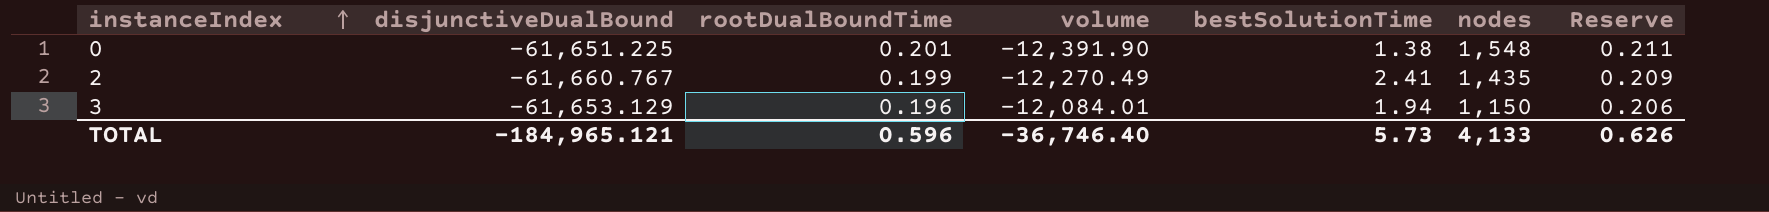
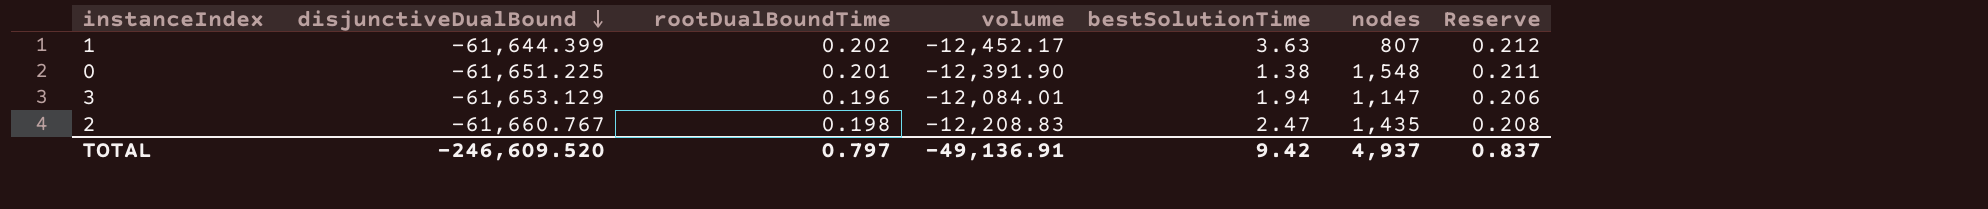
row order: instanceIndex ascending -> disjunctiveDualBound descending
row 1: none -> -61,644.399 | 0.202 | -12,452.17 | 3.63 | 807 | 0.212
3 | nodes: 1,150 -> 1,147
2 | rootDualBoundTime: 0.199 -> 0.198
2 | volume: -12,270.49 -> -12,208.83
2 | bestSolutionTime: 2.41 -> 2.47
2 | Reserve: 0.209 -> 0.208
TOTAL | disjunctiveDualBound: -184,965.121 -> -246,609.520
TOTAL | rootDualBoundTime: 0.596 -> 0.797
TOTAL | volume: -36,746.40 -> -49,136.91
TOTAL | bestSolutionTime: 5.73 -> 9.42
TOTAL | nodes: 4,133 -> 4,937
TOTAL | Reserve: 0.626 -> 0.837

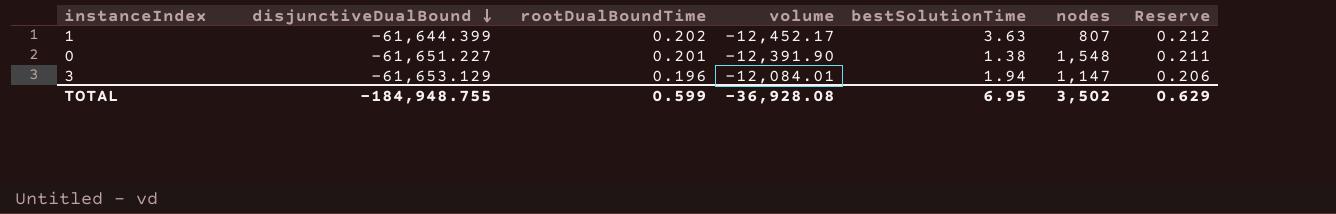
row 2: -61,660.767 | 0.198 | -12,208.83 | 2.47 | 1,435 | 0.208 -> none
0 | disjunctiveDualBound: -61,651.225 -> -61,651.227
TOTAL | disjunctiveDualBound: -246,609.520 -> -184,948.755
TOTAL | rootDualBoundTime: 0.797 -> 0.599
TOTAL | volume: -49,136.91 -> -36,928.08
TOTAL | bestSolutionTime: 9.42 -> 6.95
TOTAL | nodes: 4,937 -> 3,502
TOTAL | Reserve: 0.837 -> 0.629

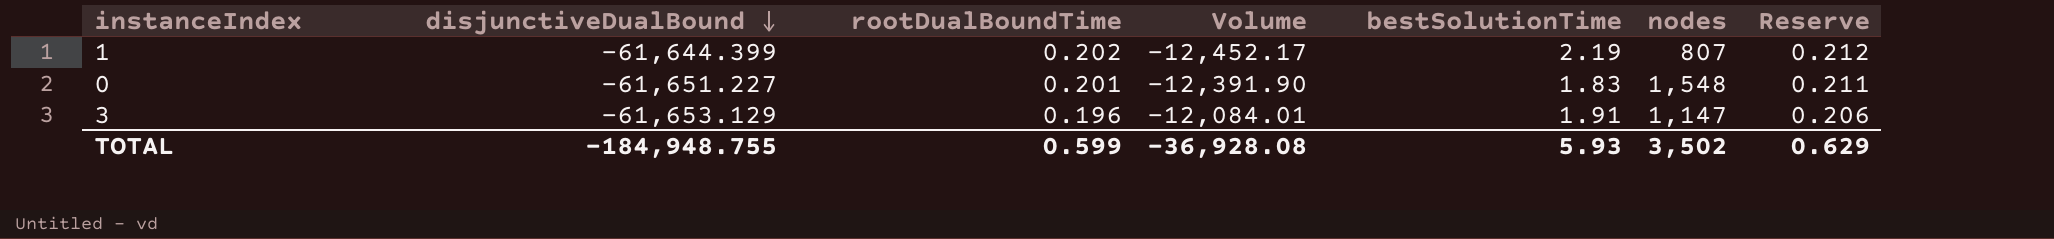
column name: volume -> Volume
1 | bestSolutionTime: 3.63 -> 2.19
0 | bestSolutionTime: 1.38 -> 1.83
3 | bestSolutionTime: 1.94 -> 1.91
TOTAL | bestSolutionTime: 6.95 -> 5.93

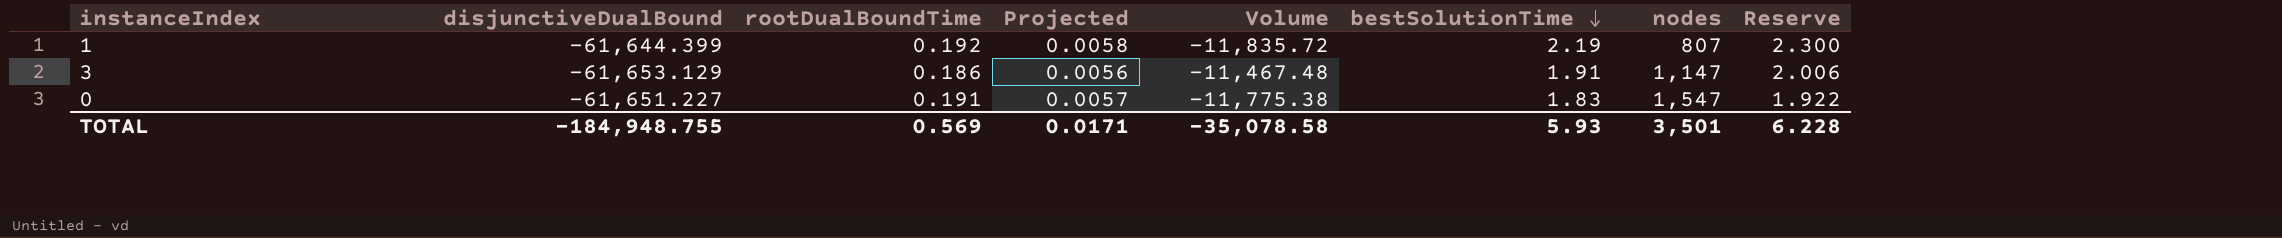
row order: disjunctiveDualBound descending -> bestSolutionTime descending
column Projected | formula: none -> [rootDualBoundTime] * 0.03
column Reserve | formula: [rootDualBoundTime] * 1.05 -> [bestSolutionTime] * 1.05
1 | rootDualBoundTime: 0.202 -> 0.192
1 | Volume: -12,452.17 -> -11,835.72
3 | rootDualBoundTime: 0.196 -> 0.186
3 | Volume: -12,084.01 -> -11,467.48
0 | rootDualBoundTime: 0.201 -> 0.191
0 | Volume: -12,391.90 -> -11,775.38
0 | nodes: 1,548 -> 1,547
TOTAL | rootDualBoundTime: 0.599 -> 0.569
TOTAL | Volume: -36,928.08 -> -35,078.58
TOTAL | nodes: 3,502 -> 3,501
TOTAL | Reserve: 0.629 -> 6.228

